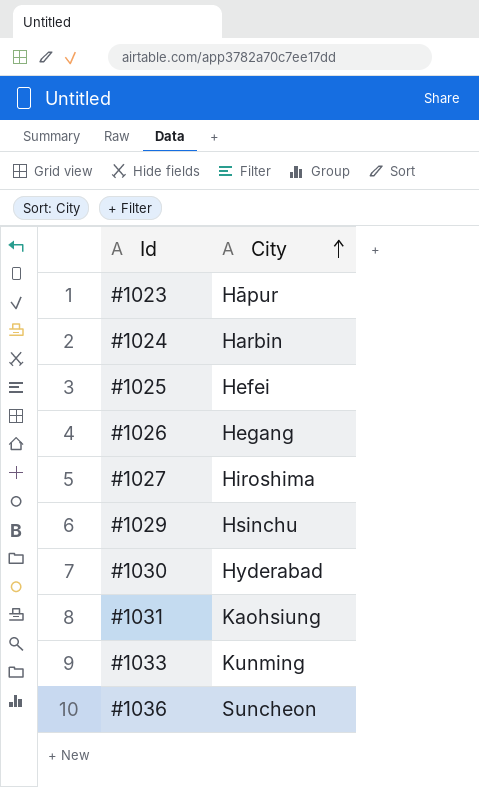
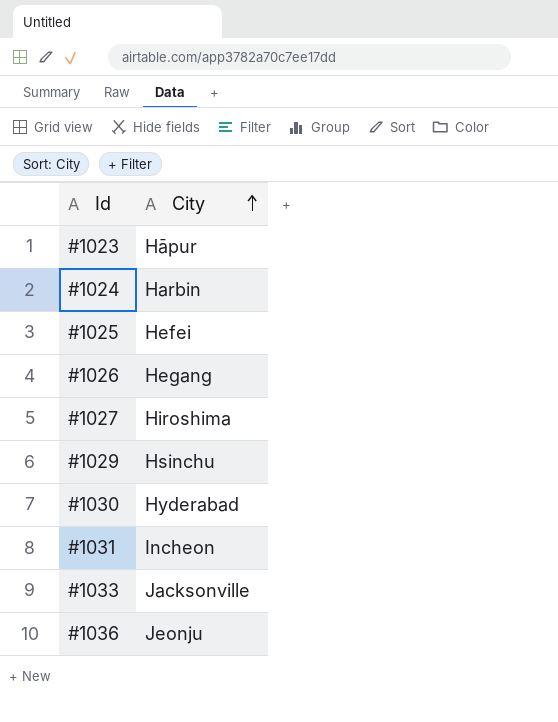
#1031 | City: Kaohsiung -> Incheon
#1033 | City: Kunming -> Jacksonville
#1036 | City: Suncheon -> Jeonju

